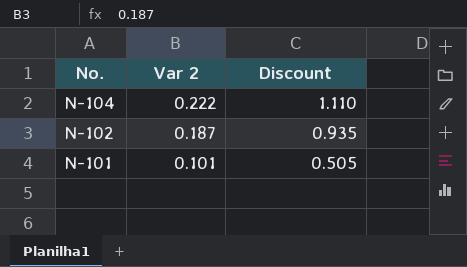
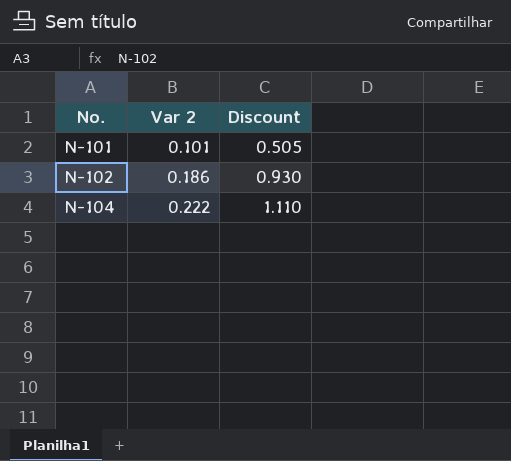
row order: No. descending -> No. ascending
N-102 | Var 2: 0.187 -> 0.186
N-102 | Discount: 0.935 -> 0.930

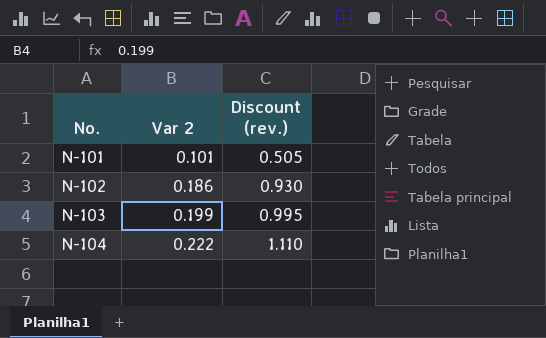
column name: Discount -> Discount (rev.)
row N-103: none -> 0.199 | 0.995

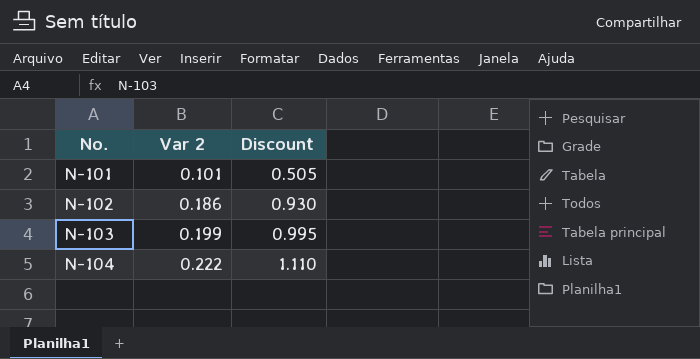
column name: Discount (rev.) -> Discount

